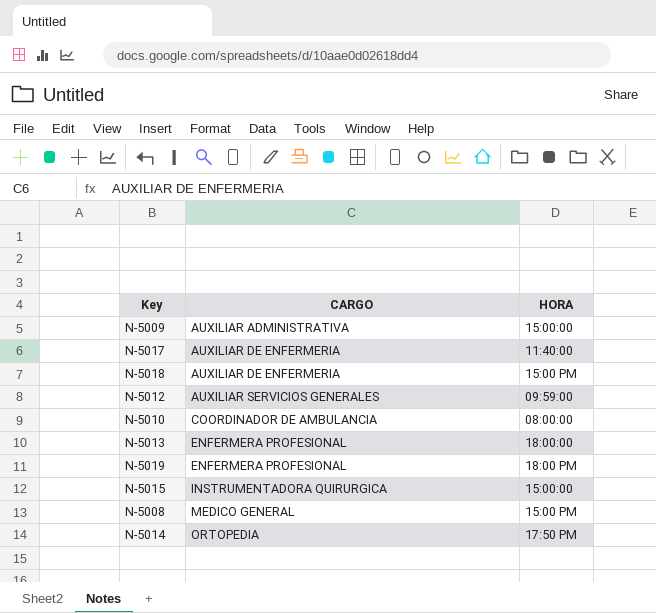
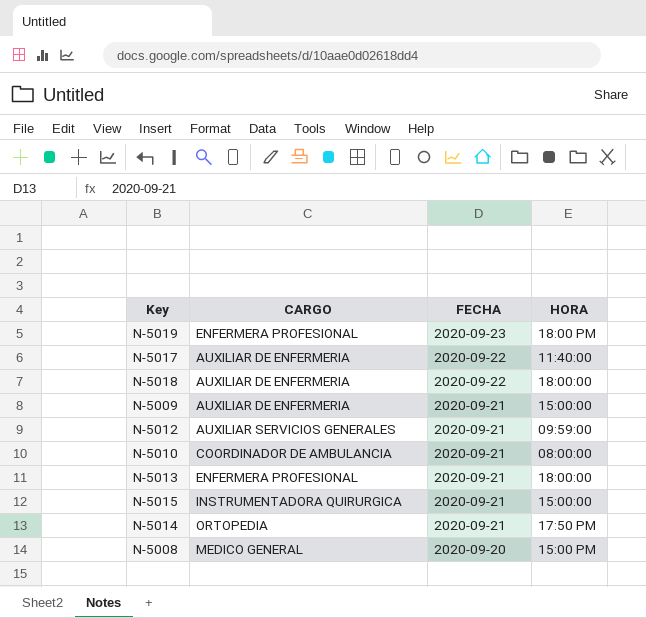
row order: CARGO ascending -> FECHA descending
column FECHA | position: none -> 3
N-5018 | HORA: 15:00 PM -> 18:00:00
N-5009 | CARGO: AUXILIAR ADMINISTRATIVA -> AUXILIAR DE ENFERMERIA

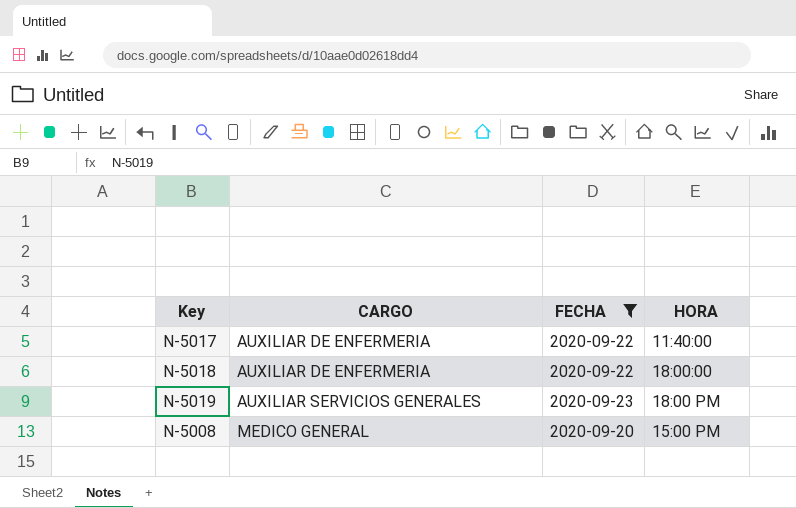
filter: none -> FECHA != 2020-09-21
row order: FECHA descending -> CARGO ascending
N-5019 | CARGO: ENFERMERA PROFESIONAL -> AUXILIAR SERVICIOS GENERALES

